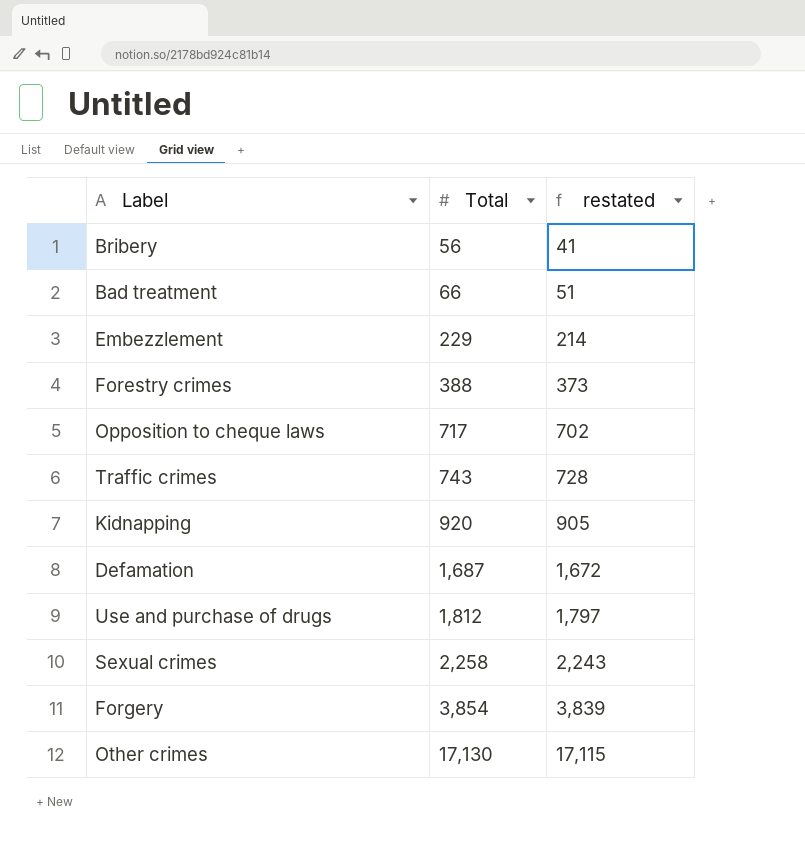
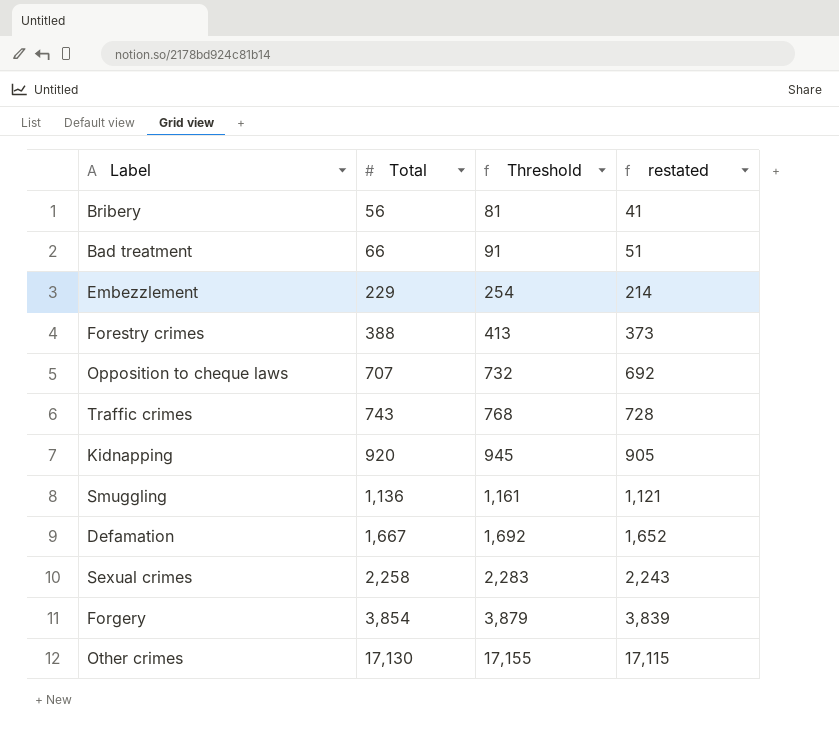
column Threshold | formula: none -> [Total] + 25
row Use and purchase of drugs: 1,812 | 1,797 -> none
Opposition to cheque laws | Total: 717 -> 707
Opposition to cheque laws | restated: 702 -> 692
row Smuggling: none -> 1,136 | 1,161 | 1,121
Defamation | Total: 1,687 -> 1,667
Defamation | restated: 1,672 -> 1,652

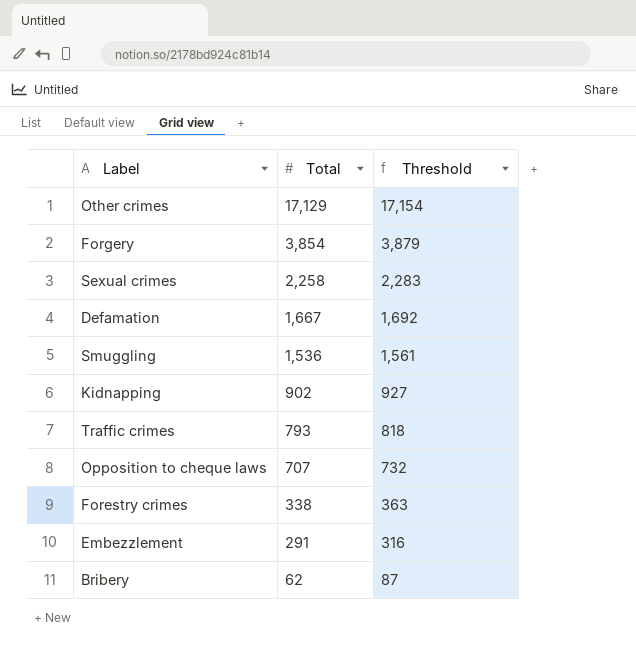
row order: Total ascending -> Total descending
column restated | formula: [Total] - 15 -> none
row Bad treatment: 66 | 91 | 51 -> none
Other crimes | Total: 17,130 -> 17,129
Other crimes | Threshold: 17,155 -> 17,154
Smuggling | Total: 1,136 -> 1,536
Smuggling | Threshold: 1,161 -> 1,561
Kidnapping | Total: 920 -> 902
Kidnapping | Threshold: 945 -> 927
Traffic crimes | Total: 743 -> 793
Traffic crimes | Threshold: 768 -> 818
Forestry crimes | Total: 388 -> 338
Forestry crimes | Threshold: 413 -> 363
Embezzlement | Total: 229 -> 291
Embezzlement | Threshold: 254 -> 316
Bribery | Total: 56 -> 62
Bribery | Threshold: 81 -> 87

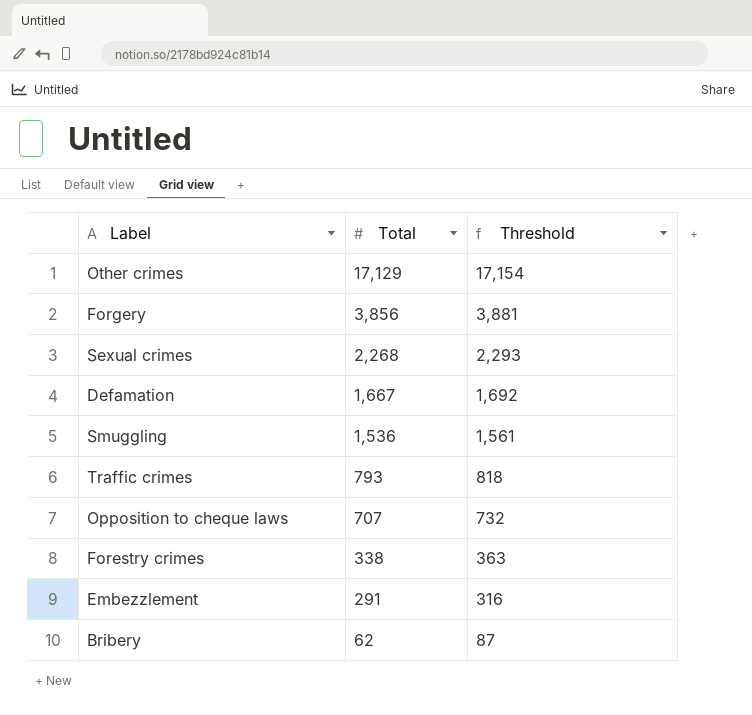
row Kidnapping: 902 | 927 -> none
Forgery | Total: 3,854 -> 3,856
Forgery | Threshold: 3,879 -> 3,881
Sexual crimes | Total: 2,258 -> 2,268
Sexual crimes | Threshold: 2,283 -> 2,293

